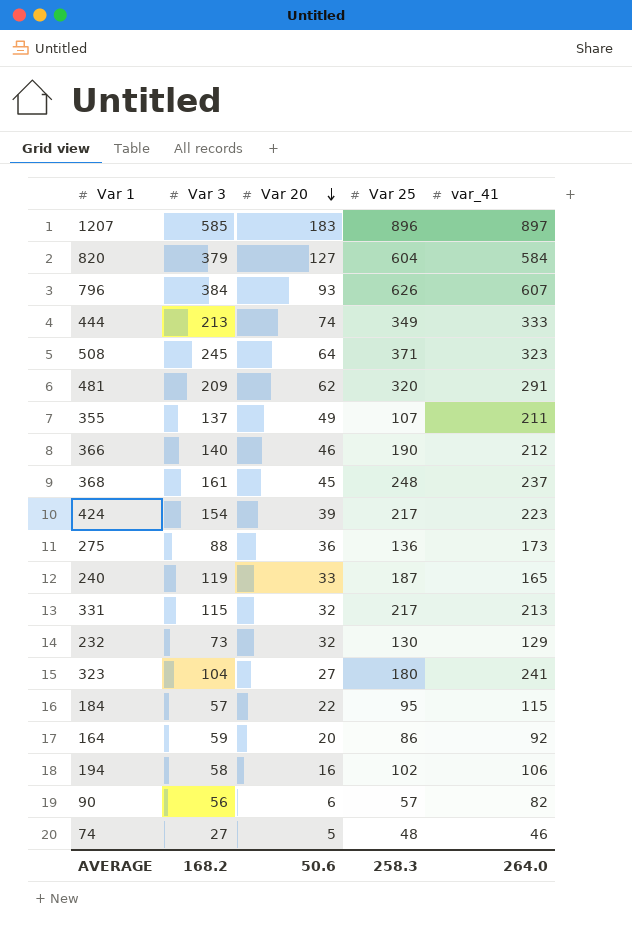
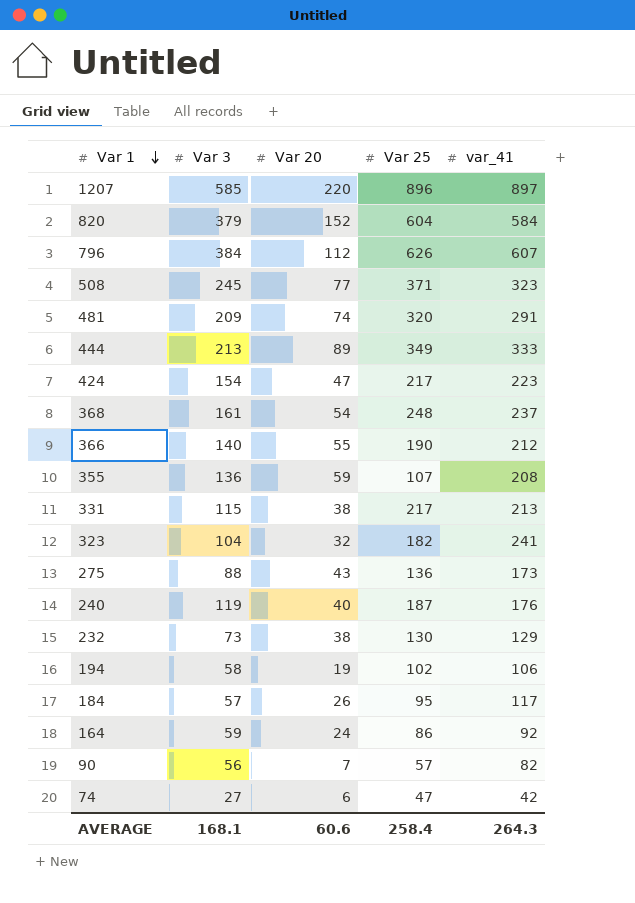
row order: Var 20 descending -> Var 1 descending
1207 | Var 20: 183 -> 220
820 | Var 20: 127 -> 152
796 | Var 20: 93 -> 112
508 | Var 20: 64 -> 77
481 | Var 20: 62 -> 74
444 | Var 20: 74 -> 89
424 | Var 20: 39 -> 47
368 | Var 20: 45 -> 54
366 | Var 20: 46 -> 55
355 | Var 3: 137 -> 136
355 | Var 20: 49 -> 59
355 | var_41: 211 -> 208
331 | Var 20: 32 -> 38
323 | Var 20: 27 -> 32
323 | Var 25: 180 -> 182
275 | Var 20: 36 -> 43
240 | Var 20: 33 -> 40
240 | var_41: 165 -> 176
232 | Var 20: 32 -> 38
194 | Var 20: 16 -> 19
184 | Var 20: 22 -> 26
184 | var_41: 115 -> 117
164 | Var 20: 20 -> 24
90 | Var 20: 6 -> 7
74 | Var 20: 5 -> 6
74 | Var 25: 48 -> 47
74 | var_41: 46 -> 42
AVERAGE | Var 3: 168.2 -> 168.1
AVERAGE | Var 20: 50.6 -> 60.6
AVERAGE | Var 25: 258.3 -> 258.4
AVERAGE | var_41: 264.0 -> 264.3

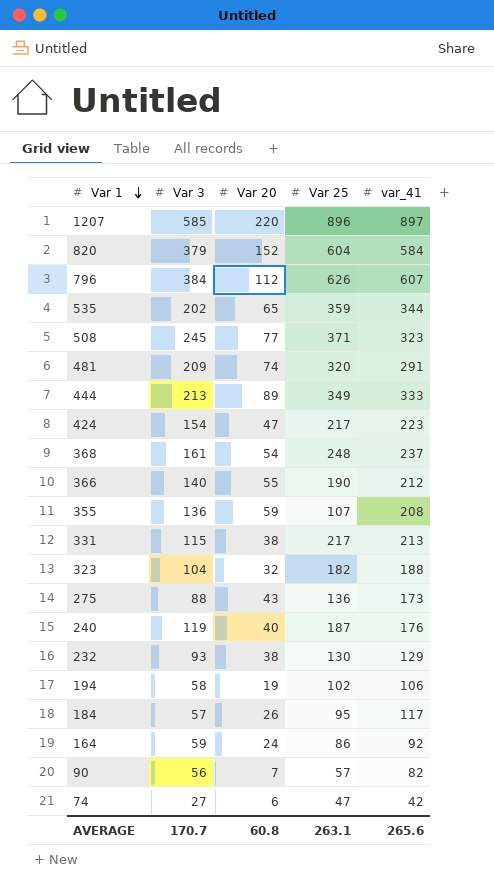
row 535: none -> 202 | 65 | 359 | 344
323 | var_41: 241 -> 188
232 | Var 3: 73 -> 93
AVERAGE | Var 3: 168.1 -> 170.7
AVERAGE | Var 20: 60.6 -> 60.8
AVERAGE | Var 25: 258.4 -> 263.1
AVERAGE | var_41: 264.3 -> 265.6

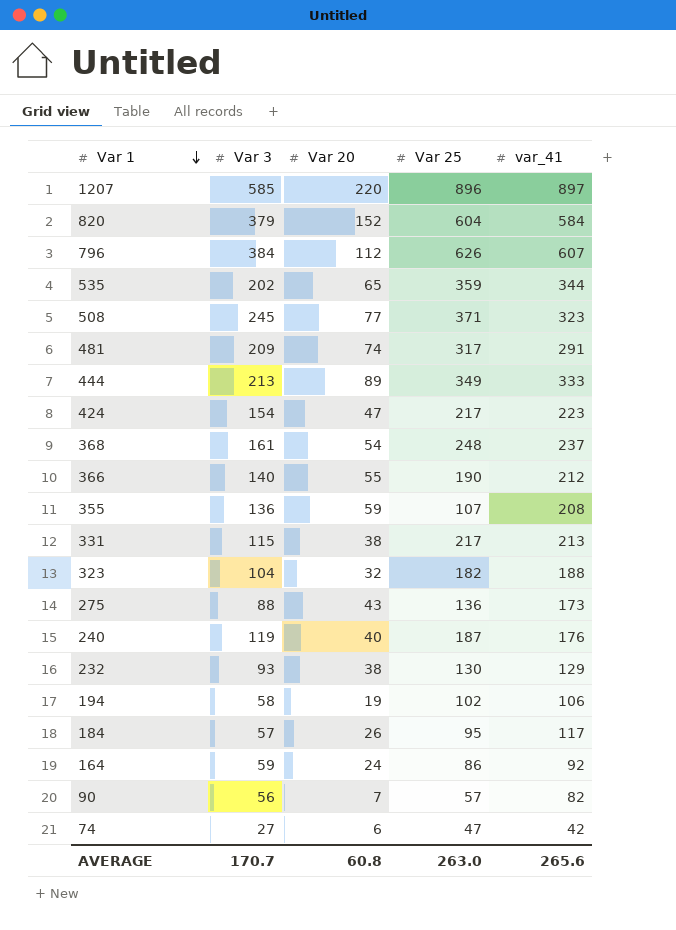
481 | Var 25: 320 -> 317
AVERAGE | Var 25: 263.1 -> 263.0

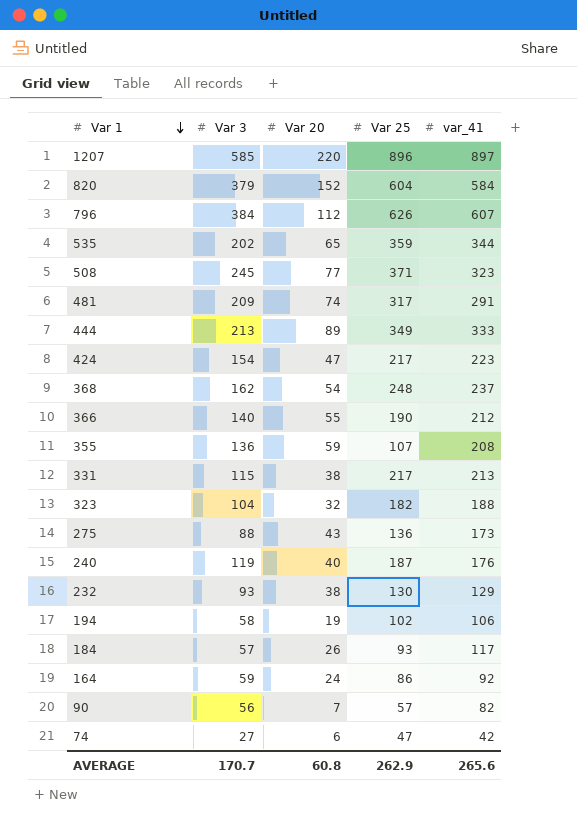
368 | Var 3: 161 -> 162
184 | Var 25: 95 -> 93
AVERAGE | Var 25: 263.0 -> 262.9

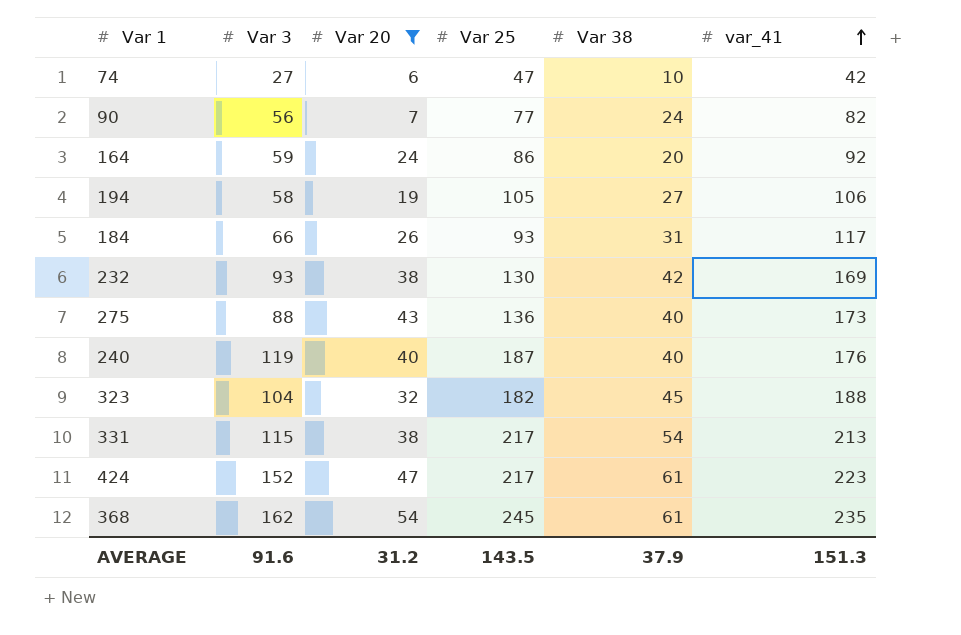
filter: none -> Var 20 <= 54
row order: Var 1 descending -> var_41 ascending
column Var 38 | position: none -> 5
90 | Var 25: 57 -> 77
194 | Var 25: 102 -> 105
184 | Var 3: 57 -> 66
232 | var_41: 129 -> 169
424 | Var 3: 154 -> 152
368 | Var 25: 248 -> 245
368 | var_41: 237 -> 235
AVERAGE | Var 3: 170.7 -> 91.6
AVERAGE | Var 20: 60.8 -> 31.2
AVERAGE | Var 25: 262.9 -> 143.5
AVERAGE | var_41: 265.6 -> 151.3

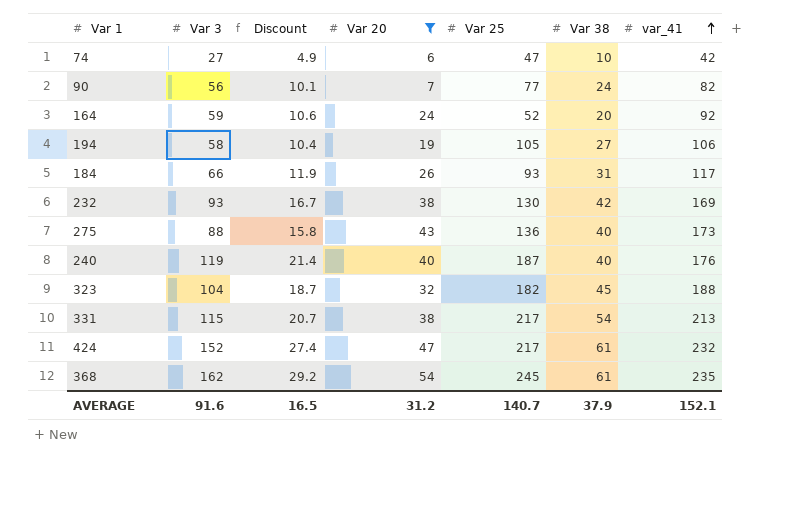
column Discount | formula: none -> [Var 3] * 0.18
164 | Var 25: 86 -> 52
424 | var_41: 223 -> 232
AVERAGE | Var 25: 143.5 -> 140.7
AVERAGE | var_41: 151.3 -> 152.1

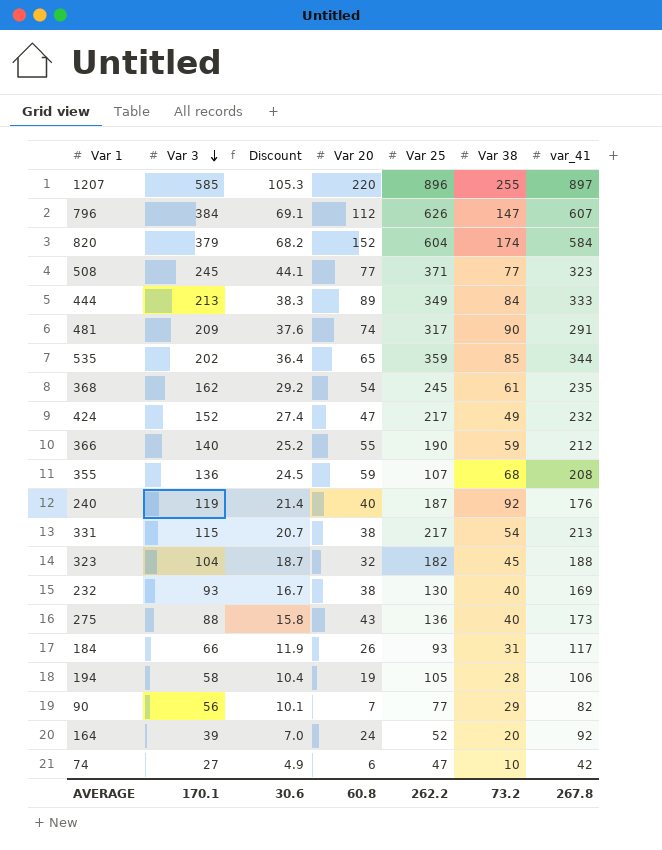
filter: Var 20 <= 54 -> none
row order: var_41 ascending -> Var 3 descending
424 | Var 38: 61 -> 49
240 | Var 38: 40 -> 92
232 | Var 38: 42 -> 40
194 | Var 38: 27 -> 28
90 | Var 38: 24 -> 29
164 | Var 3: 59 -> 39
164 | Discount: 10.6 -> 7.0
AVERAGE | Var 3: 91.6 -> 170.1
AVERAGE | Discount: 16.5 -> 30.6
AVERAGE | Var 20: 31.2 -> 60.8
AVERAGE | Var 25: 140.7 -> 262.2
AVERAGE | Var 38: 37.9 -> 73.2
AVERAGE | var_41: 152.1 -> 267.8

